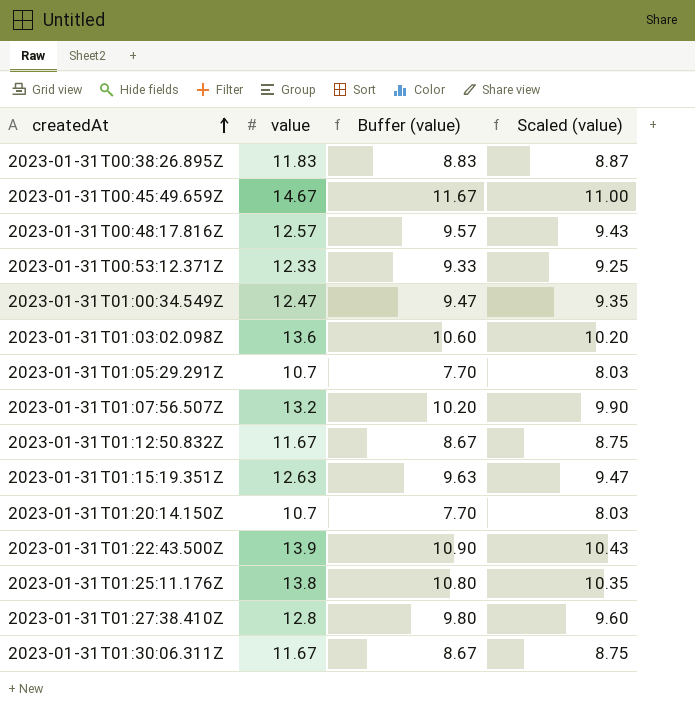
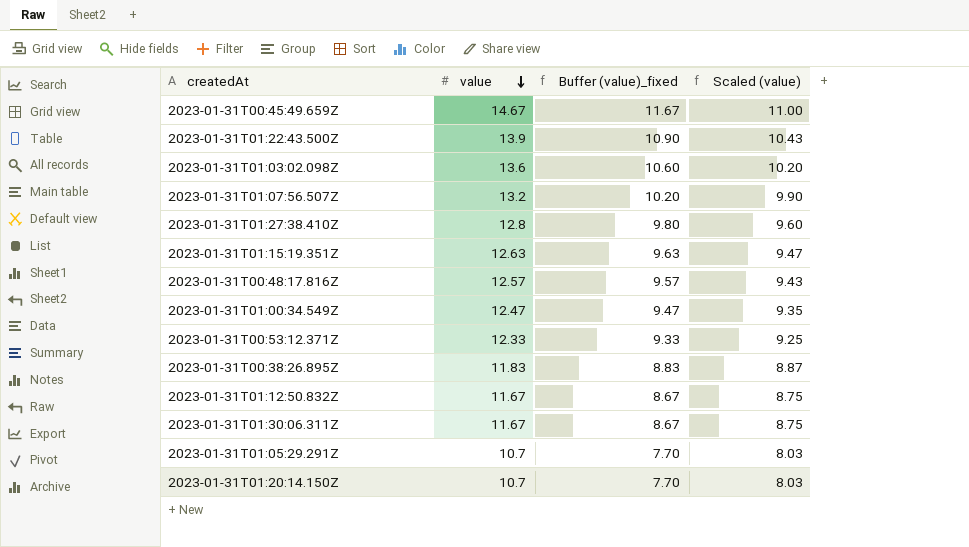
row order: createdAt ascending -> value descending
column name: Buffer (value) -> Buffer (value)_fixed
row 2023-01-31T01:25:11.176Z: 13.8 | 10.80 | 10.35 -> none

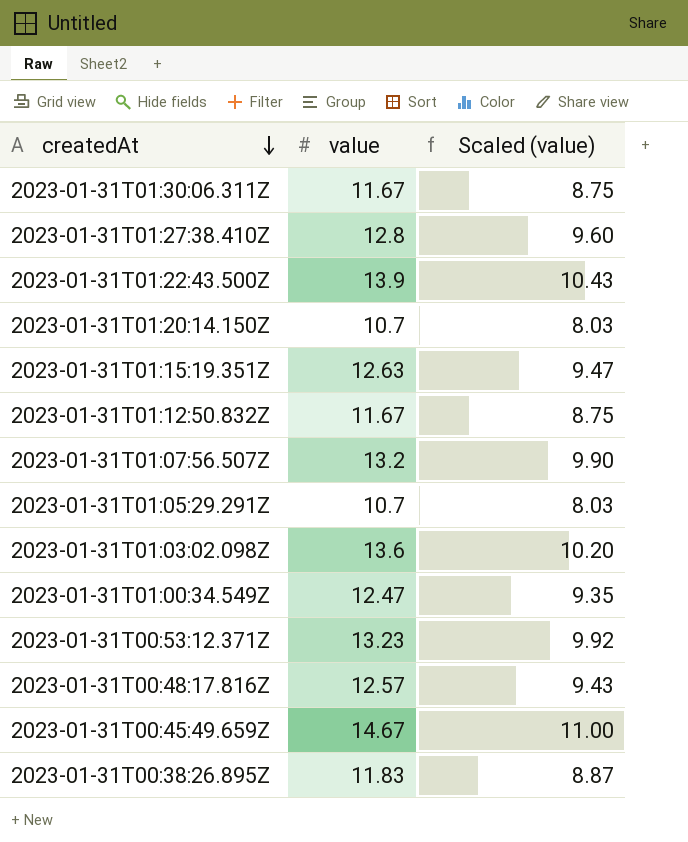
row order: value descending -> createdAt descending
column Buffer (value)_fixed | formula: [value] - 3 -> none
2023-01-31T00:53:12.371Z | value: 12.33 -> 13.23
2023-01-31T00:53:12.371Z | Scaled (value): 9.25 -> 9.92

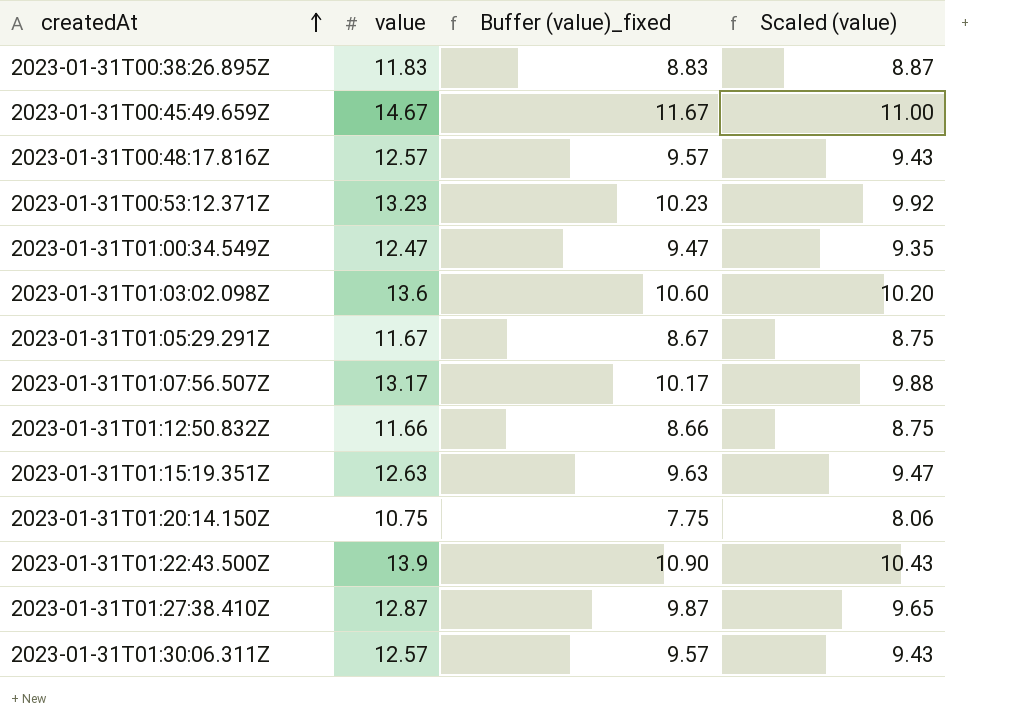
row order: createdAt descending -> createdAt ascending
column Buffer (value)_fixed | formula: none -> [value] - 3
2023-01-31T01:05:29.291Z | value: 10.7 -> 11.67
2023-01-31T01:05:29.291Z | Scaled (value): 8.03 -> 8.75
2023-01-31T01:07:56.507Z | value: 13.2 -> 13.17
2023-01-31T01:07:56.507Z | Scaled (value): 9.90 -> 9.88
2023-01-31T01:12:50.832Z | value: 11.67 -> 11.66
2023-01-31T01:20:14.150Z | value: 10.7 -> 10.75
2023-01-31T01:20:14.150Z | Scaled (value): 8.03 -> 8.06
2023-01-31T01:27:38.410Z | value: 12.8 -> 12.87
2023-01-31T01:27:38.410Z | Scaled (value): 9.60 -> 9.65
2023-01-31T01:30:06.311Z | value: 11.67 -> 12.57
2023-01-31T01:30:06.311Z | Scaled (value): 8.75 -> 9.43

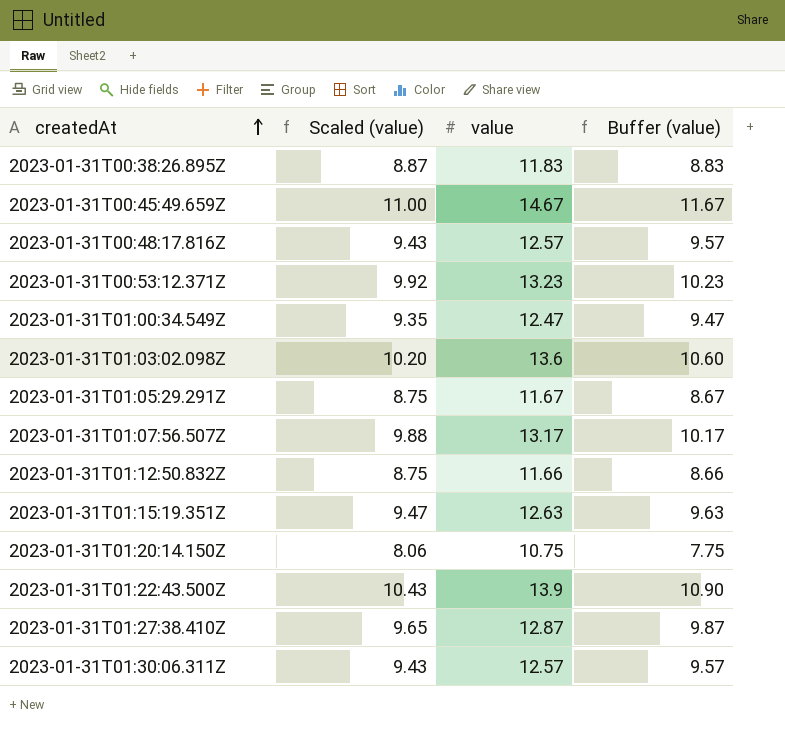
column Scaled (value) | position: 4 -> 2
column name: Buffer (value)_fixed -> Buffer (value)

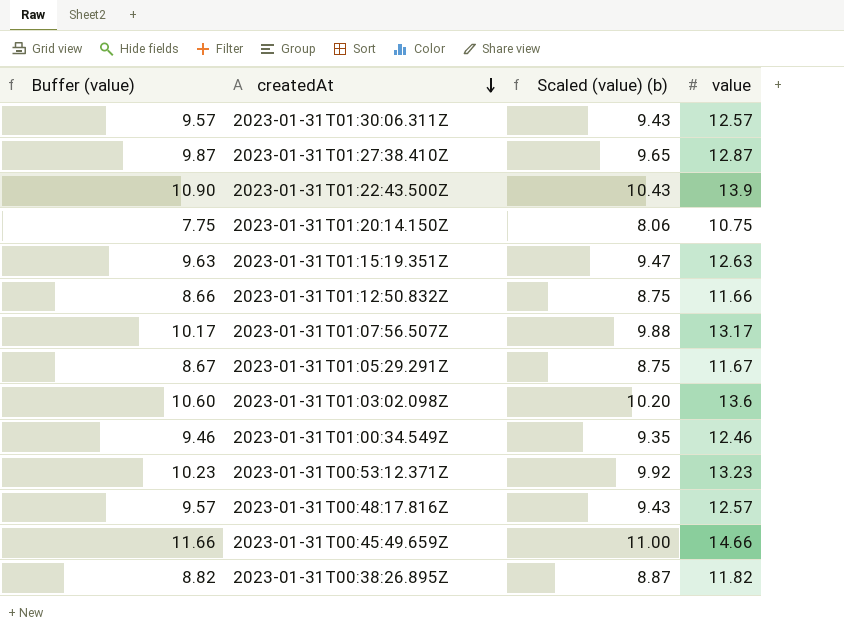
row order: createdAt ascending -> createdAt descending
column Buffer (value) | position: 4 -> 1
column name: Scaled (value) -> Scaled (value) (b)
2023-01-31T01:00:34.549Z | Buffer (value): 9.47 -> 9.46
2023-01-31T01:00:34.549Z | value: 12.47 -> 12.46
2023-01-31T00:45:49.659Z | Buffer (value): 11.67 -> 11.66
2023-01-31T00:45:49.659Z | value: 14.67 -> 14.66
2023-01-31T00:38:26.895Z | Buffer (value): 8.83 -> 8.82
2023-01-31T00:38:26.895Z | value: 11.83 -> 11.82

